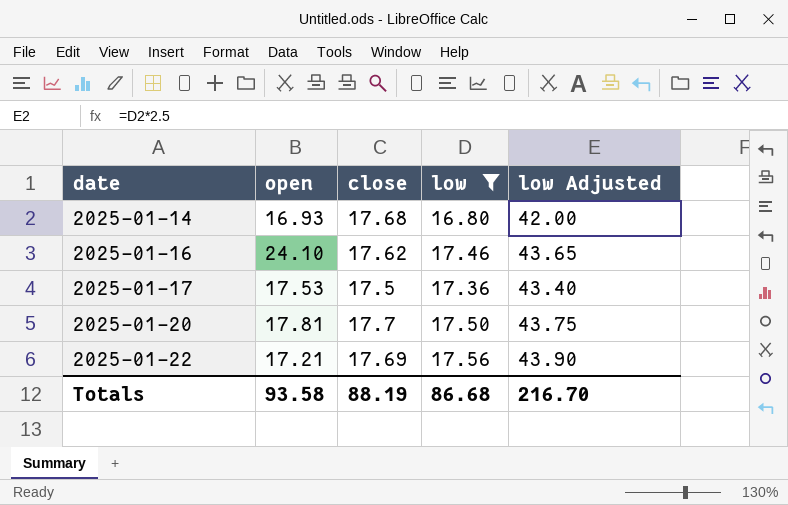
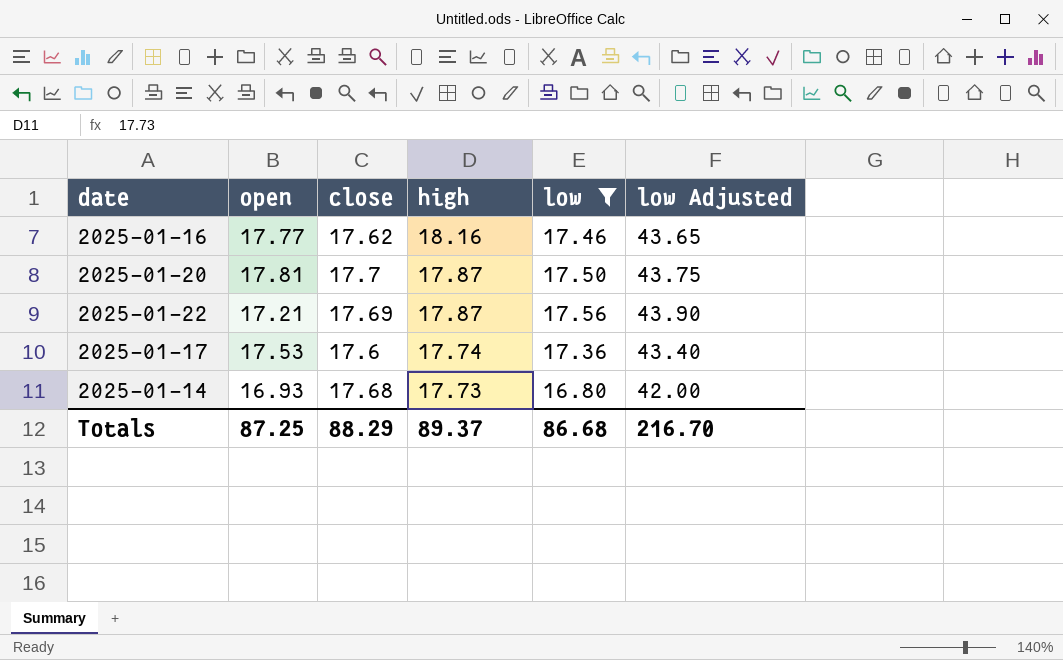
row order: date ascending -> high descending
column high | position: none -> 4
2025-01-16 | open: 24.10 -> 17.77
2025-01-17 | close: 17.5 -> 17.6
Totals | open: 93.58 -> 87.25
Totals | close: 88.19 -> 88.29

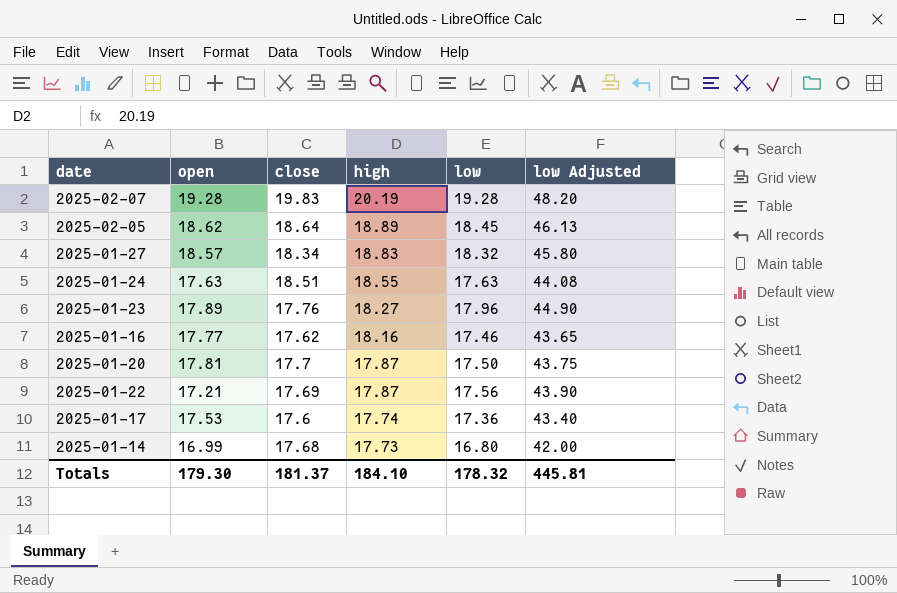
filter: low <= 17.56 -> none
2025-01-14 | open: 16.93 -> 16.99
Totals | open: 87.25 -> 179.30
Totals | close: 88.29 -> 181.37
Totals | high: 89.37 -> 184.10
Totals | low: 86.68 -> 178.32
Totals | low Adjusted: 216.70 -> 445.81

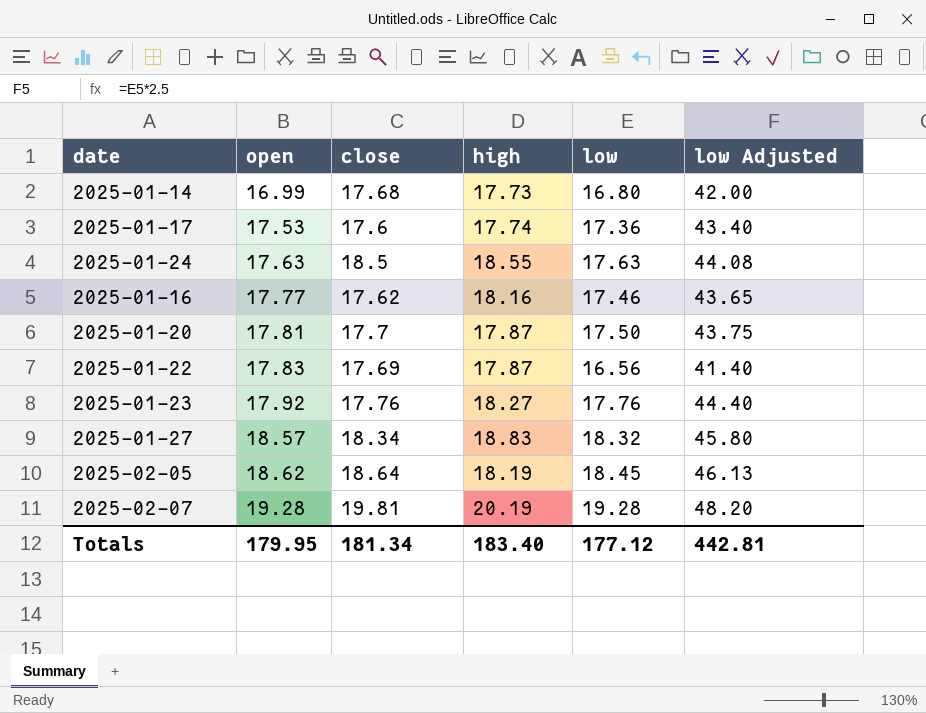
row order: high descending -> open ascending
2025-01-24 | close: 18.51 -> 18.5
2025-01-22 | open: 17.21 -> 17.83
2025-01-22 | low: 17.56 -> 16.56
2025-01-22 | low Adjusted: 43.90 -> 41.40
2025-01-23 | open: 17.89 -> 17.92
2025-01-23 | low: 17.96 -> 17.76
2025-01-23 | low Adjusted: 44.90 -> 44.40
2025-02-05 | high: 18.89 -> 18.19
2025-02-07 | close: 19.83 -> 19.81
Totals | open: 179.30 -> 179.95
Totals | close: 181.37 -> 181.34
Totals | high: 184.10 -> 183.40
Totals | low: 178.32 -> 177.12
Totals | low Adjusted: 445.81 -> 442.81

